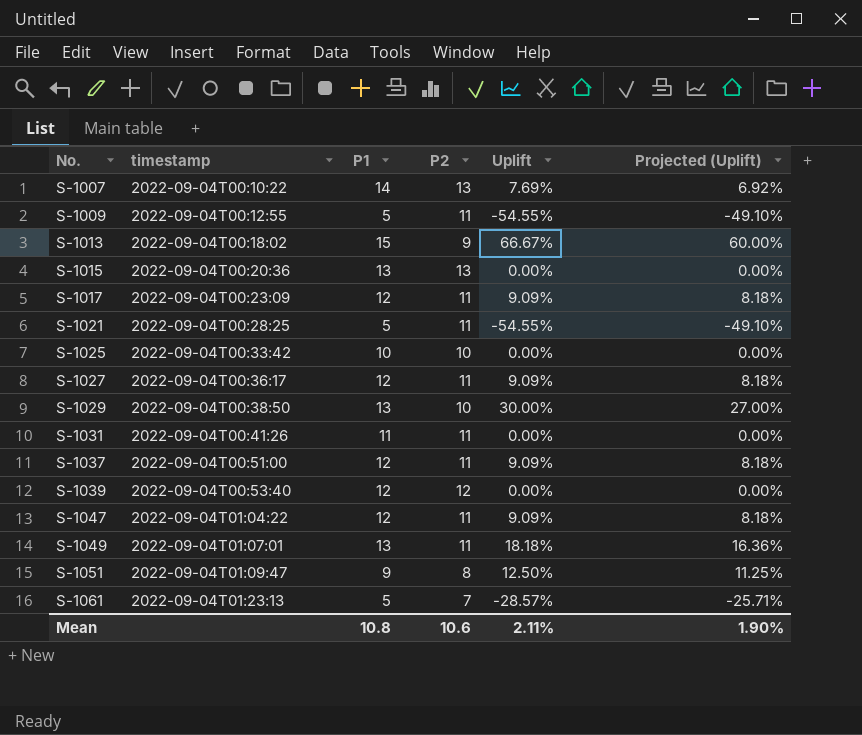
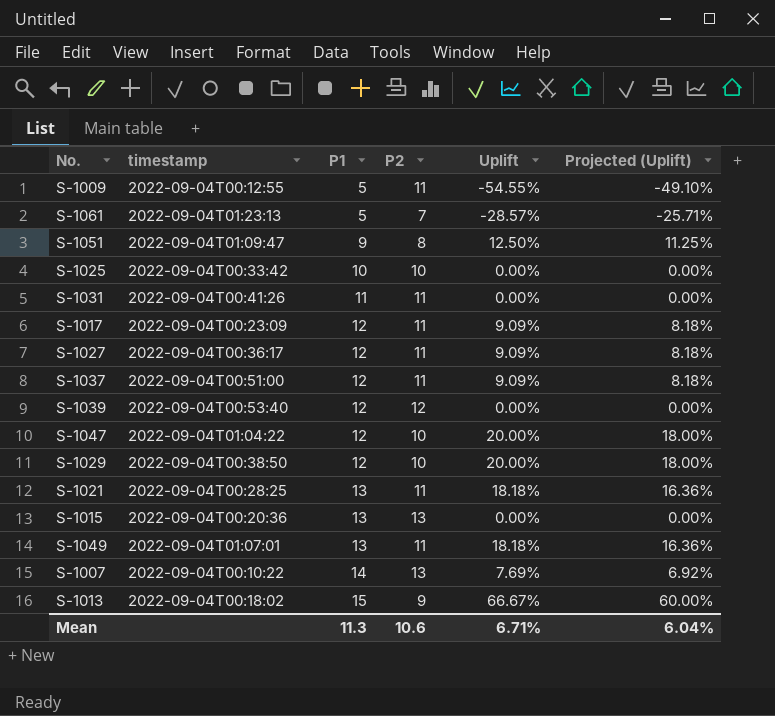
row order: No. ascending -> P1 ascending
S-1047 | P2: 11 -> 10
S-1047 | Uplift: 9.09% -> 20.00%
S-1047 | Projected (Uplift): 8.18% -> 18.00%
S-1029 | P1: 13 -> 12
S-1029 | Uplift: 30.00% -> 20.00%
S-1029 | Projected (Uplift): 27.00% -> 18.00%
S-1021 | P1: 5 -> 13
S-1021 | Uplift: -54.55% -> 18.18%
S-1021 | Projected (Uplift): -49.10% -> 16.36%
Mean | P1: 10.8 -> 11.3
Mean | Uplift: 2.11% -> 6.71%
Mean | Projected (Uplift): 1.90% -> 6.04%

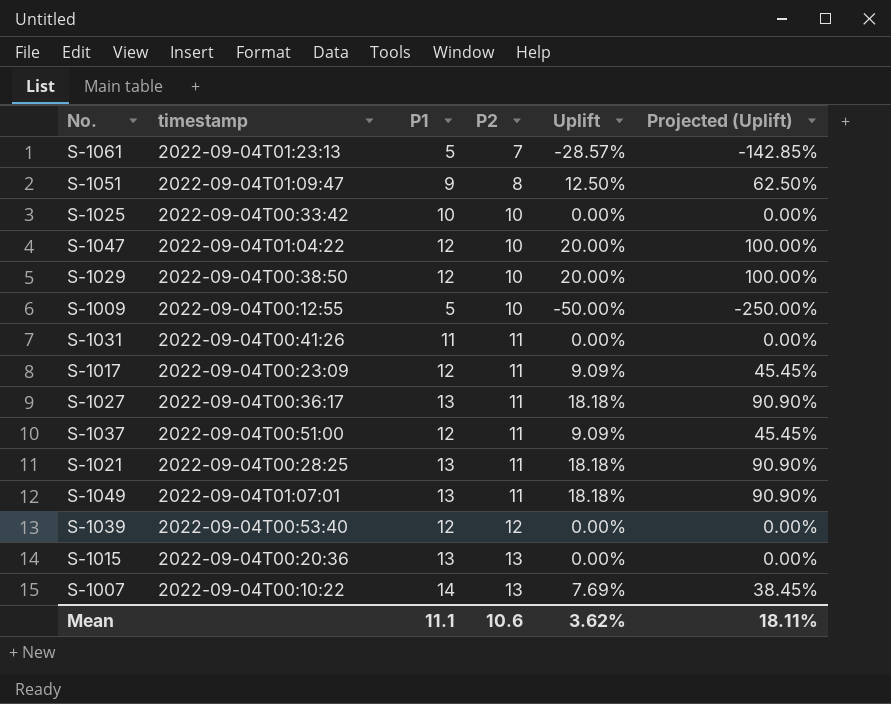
row order: P1 ascending -> P2 ascending
column Projected (Uplift) | formula: [Uplift] * 0.9 -> [Uplift] * 5
row S-1013: 2022-09-04T00:18:02 | 15 | 9 | 66.67% | 60.00% -> none
S-1009 | P2: 11 -> 10
S-1009 | Uplift: -54.55% -> -50.00%
S-1027 | P1: 12 -> 13
S-1027 | Uplift: 9.09% -> 18.18%
Mean | P1: 11.3 -> 11.1
Mean | Uplift: 6.71% -> 3.62%
Mean | Projected (Uplift): 6.04% -> 18.11%

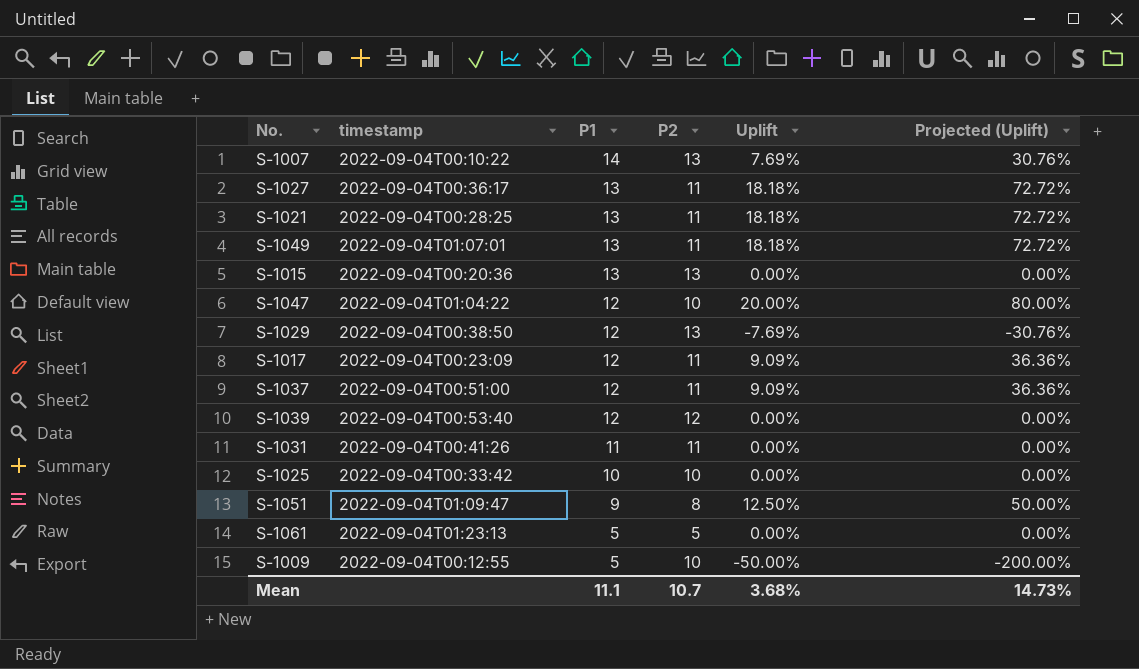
row order: P2 ascending -> P1 descending
column Projected (Uplift) | formula: [Uplift] * 5 -> [Uplift] * 4
S-1029 | P2: 10 -> 13
S-1029 | Uplift: 20.00% -> -7.69%
S-1061 | P2: 7 -> 5
S-1061 | Uplift: -28.57% -> 0.00%
Mean | P2: 10.6 -> 10.7
Mean | Uplift: 3.62% -> 3.68%
Mean | Projected (Uplift): 18.11% -> 14.73%

